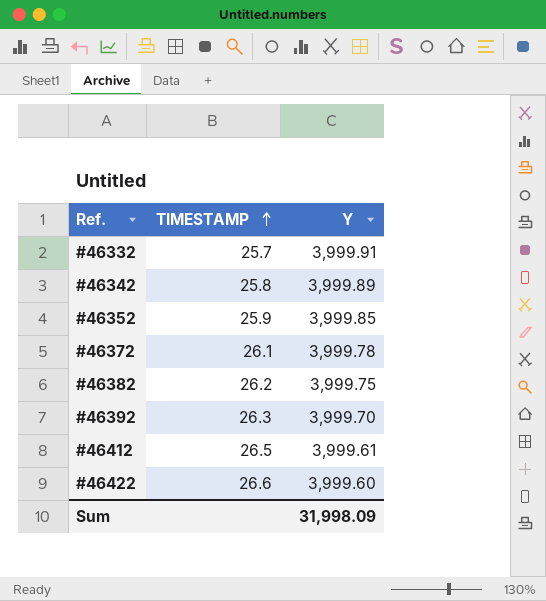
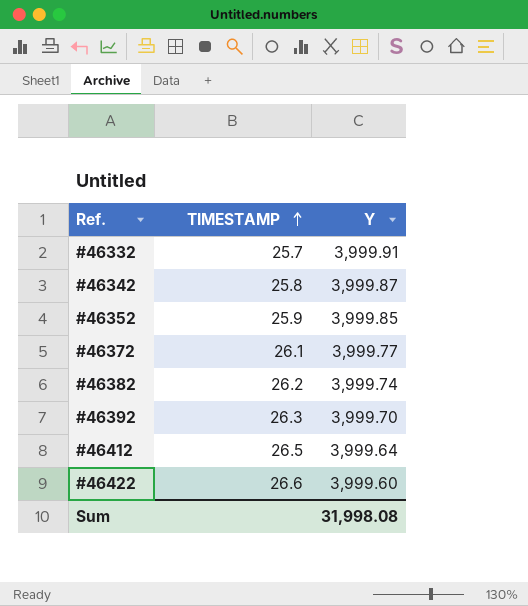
#46342 | Y: 3,999.89 -> 3,999.87
#46372 | Y: 3,999.78 -> 3,999.77
#46382 | Y: 3,999.75 -> 3,999.74
#46412 | Y: 3,999.61 -> 3,999.64
Sum | Y: 31,998.09 -> 31,998.08

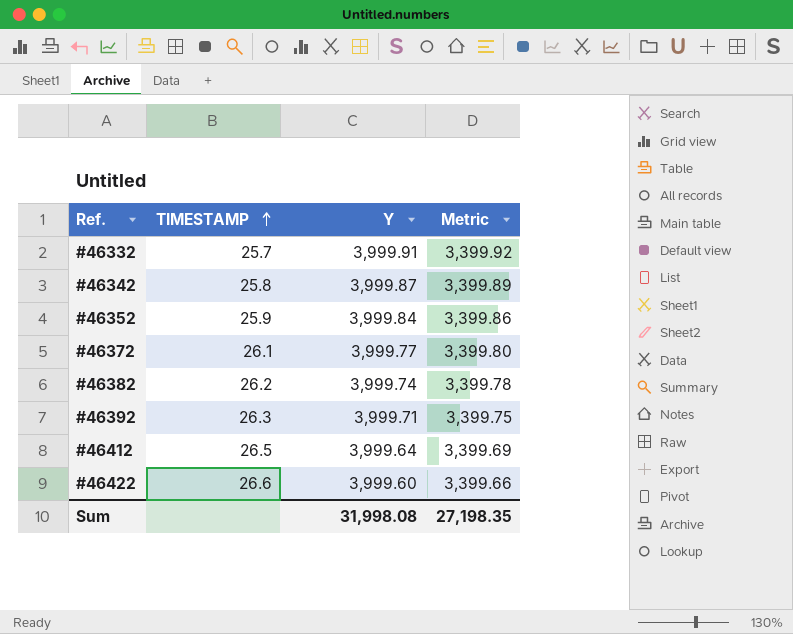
column Metric | formula: none -> [Y] * 0.85
#46352 | Y: 3,999.85 -> 3,999.84
#46392 | Y: 3,999.70 -> 3,999.71

